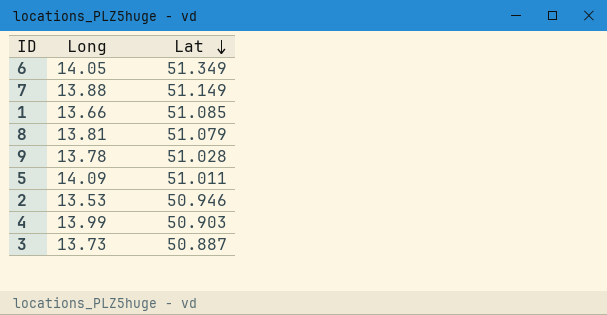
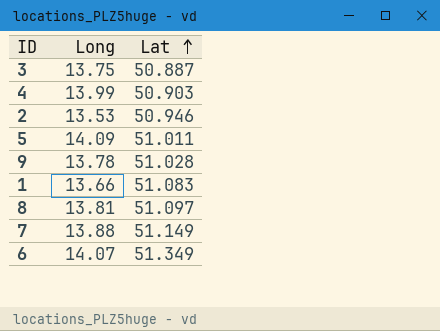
row order: Lat descending -> Lat ascending
3 | Long: 13.73 -> 13.75
1 | Lat: 51.085 -> 51.083
8 | Lat: 51.079 -> 51.097
6 | Long: 14.05 -> 14.07

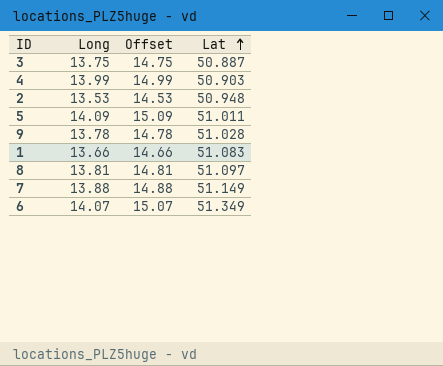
column Offset | formula: none -> [Long] + 1
2 | Lat: 50.946 -> 50.948

